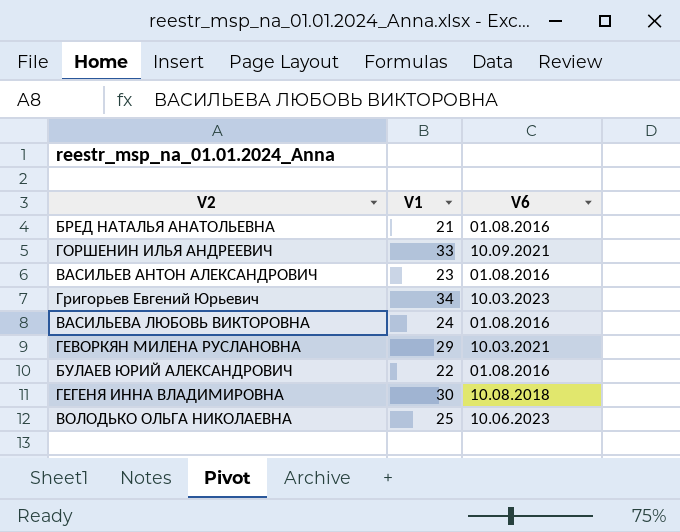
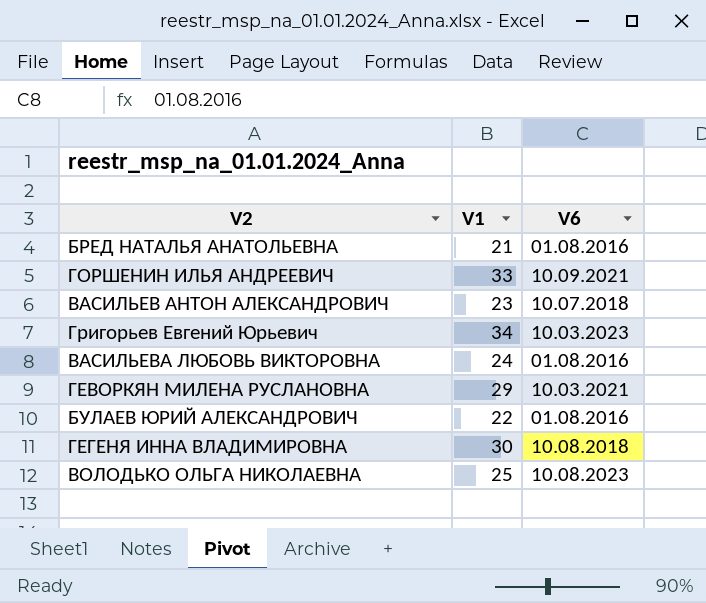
ВАСИЛЬЕВ АНТОН АЛЕКСАНДРОВИЧ | V6: 01.08.2016 -> 10.07.2018
ВОЛОДЬКО ОЛЬГА НИКОЛАЕВНА | V6: 10.06.2023 -> 10.08.2023

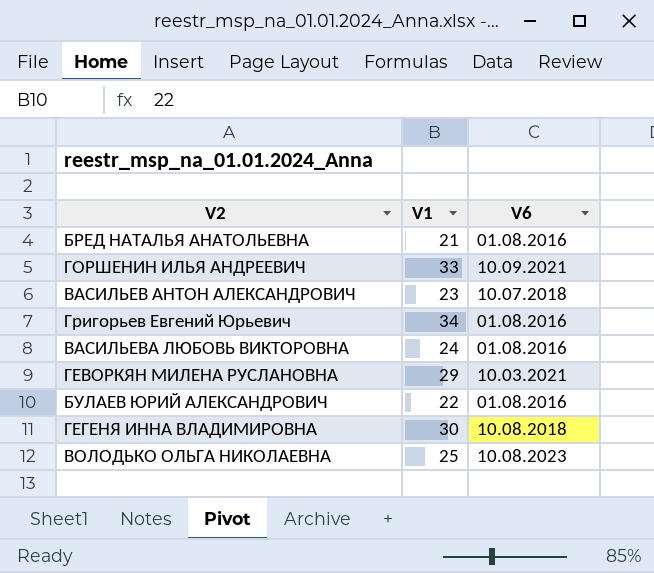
Григорьев Евгений Юрьевич | V6: 10.03.2023 -> 01.08.2016

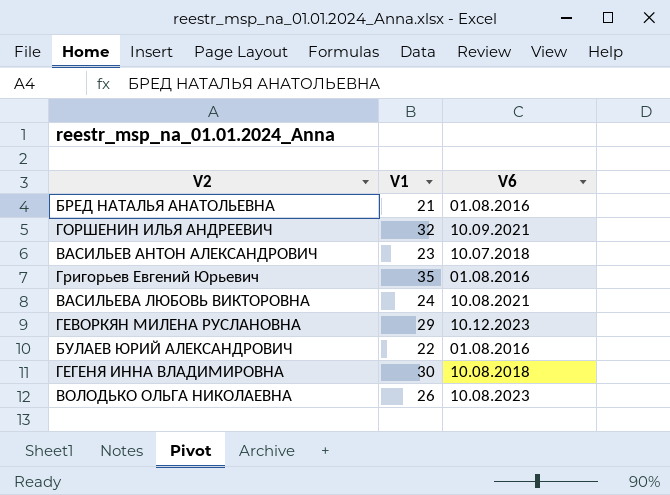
ГОРШЕНИН ИЛЬЯ АНДРЕЕВИЧ | V1: 33 -> 32
Григорьев Евгений Юрьевич | V1: 34 -> 35
ВАСИЛЬЕВА ЛЮБОВЬ ВИКТОРОВНА | V6: 01.08.2016 -> 10.08.2021
ГЕВОРКЯН МИЛЕНА РУСЛАНОВНА | V6: 10.03.2021 -> 10.12.2023
ВОЛОДЬКО ОЛЬГА НИКОЛАЕВНА | V1: 25 -> 26

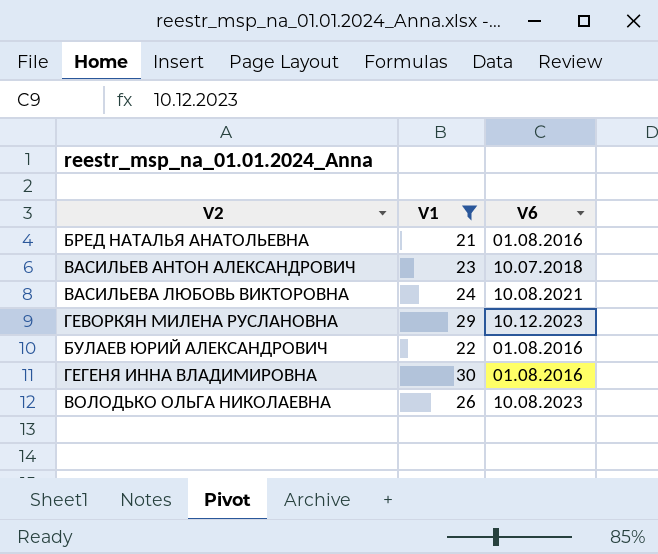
filter: none -> V1 <= 30
ГЕГЕНЯ ИННА ВЛАДИМИРОВНА | V6: 10.08.2018 -> 01.08.2016

